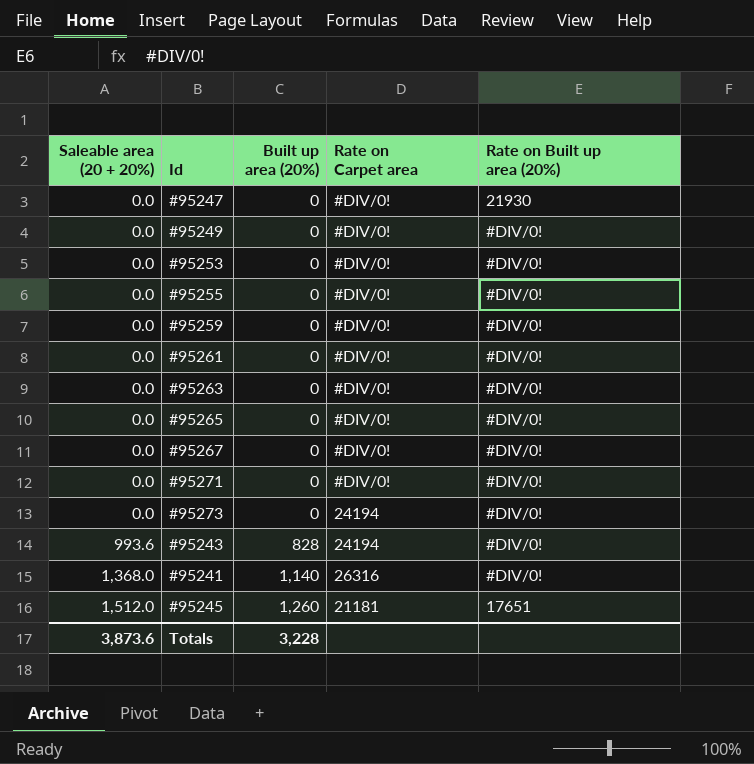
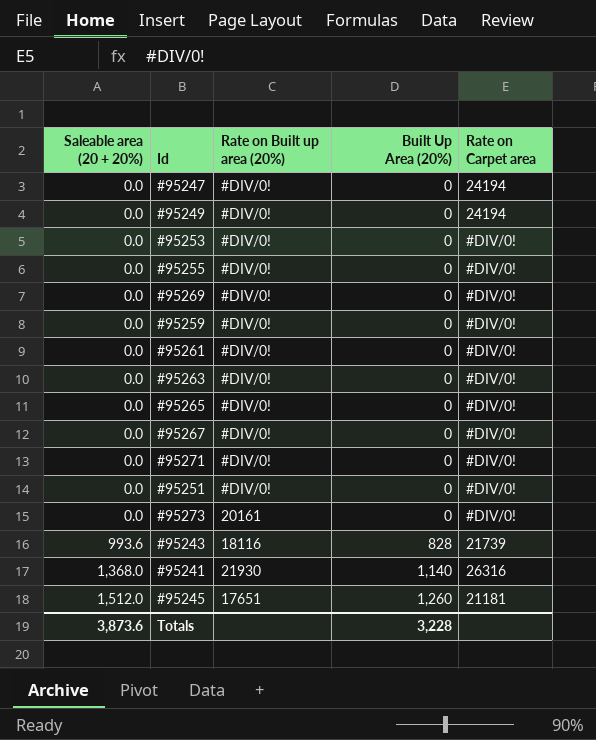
column Rate on Built up area (20%) | position: 5 -> 3
column name: Built up area (20%) -> Built Up Area (20%)
#95247 | Rate on Built up area (20%): 21930 -> #DIV/0!
#95247 | Rate on Carpet area: #DIV/0! -> 24194
#95249 | Rate on Carpet area: #DIV/0! -> 24194
row #95269: none -> 0.0 | #DIV/0! | 0 | #DIV/0!
row #95251: none -> 0.0 | #DIV/0! | 0 | #DIV/0!
#95273 | Rate on Built up area (20%): #DIV/0! -> 20161
#95273 | Rate on Carpet area: 24194 -> #DIV/0!
#95243 | Rate on Built up area (20%): #DIV/0! -> 18116
#95243 | Rate on Carpet area: 24194 -> 21739
#95241 | Rate on Built up area (20%): #DIV/0! -> 21930

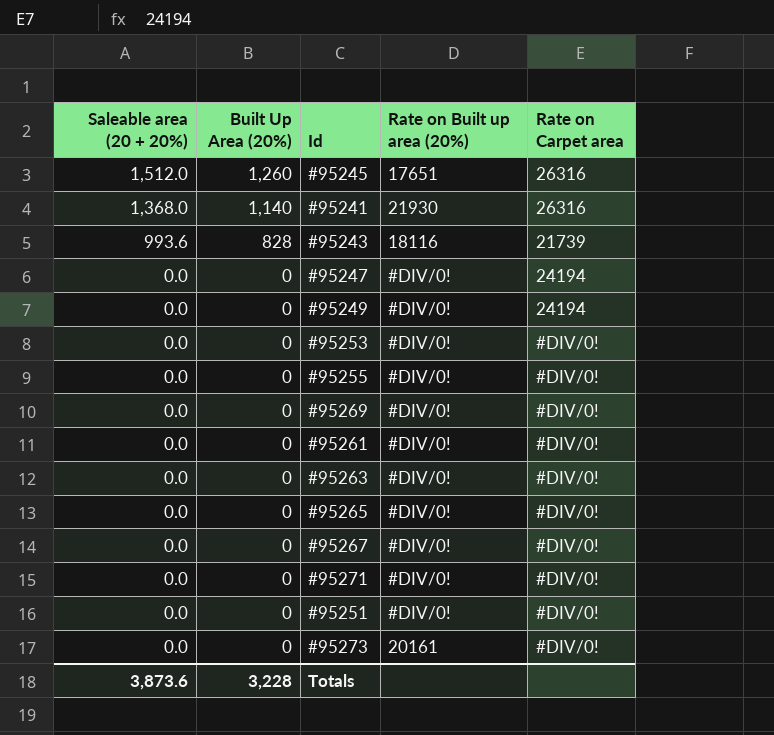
row order: Saleable area (20 + 20%) ascending -> Saleable area (20 + 20%) descending
column Built Up Area (20%) | position: 4 -> 2
row #95259: 0.0 | #DIV/0! | 0 | #DIV/0! -> none
#95245 | Rate on Carpet area: 21181 -> 26316

